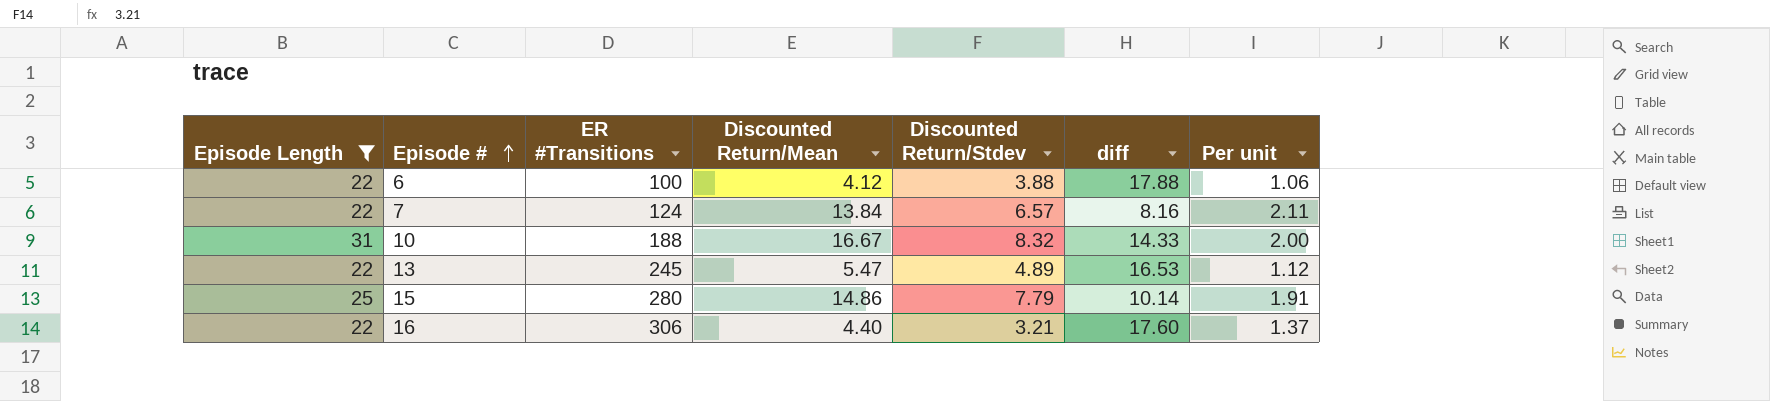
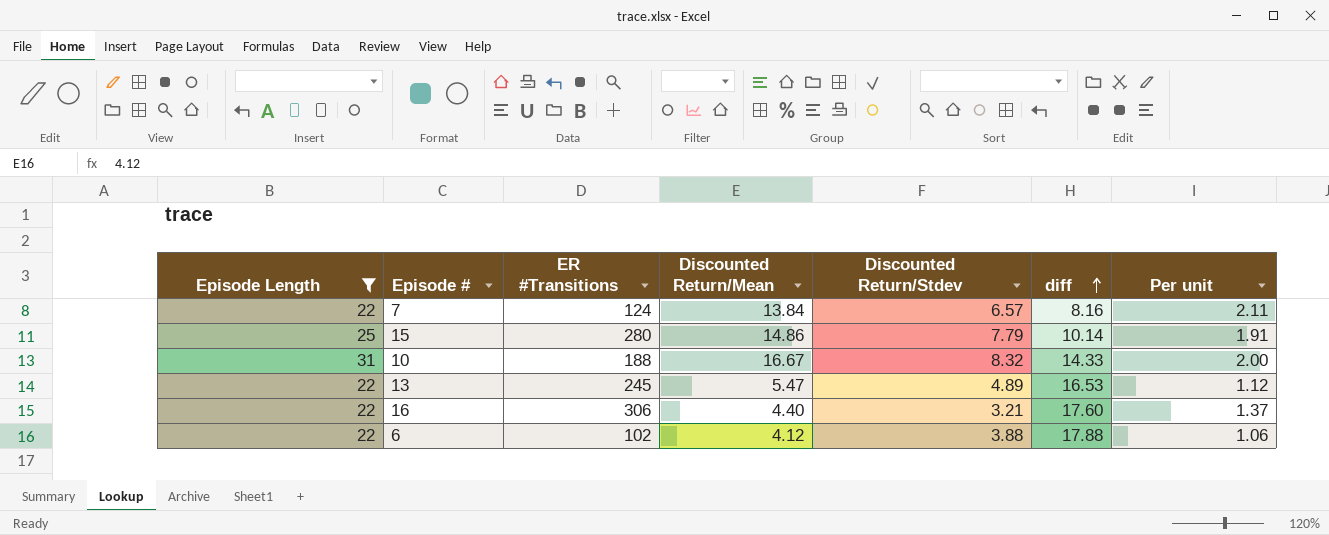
row order: Episode # ascending -> diff ascending
6 | ER #Transitions: 100 -> 102

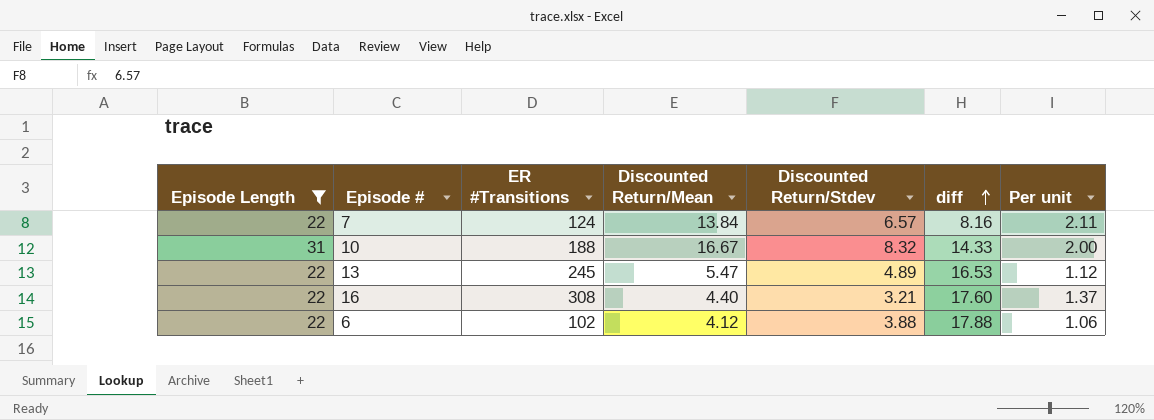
row 15: 25 | 280 | 14.86 | 7.79 | 10.14 | 1.91 -> none
16 | ER #Transitions: 306 -> 308

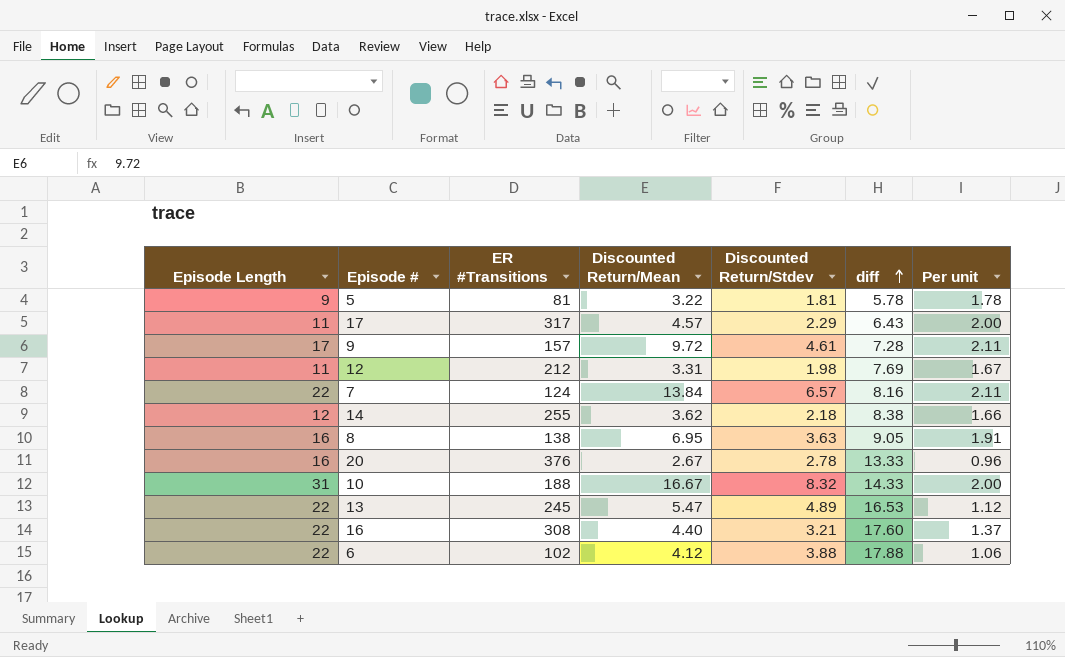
filter: Episode Length >= 22 -> none

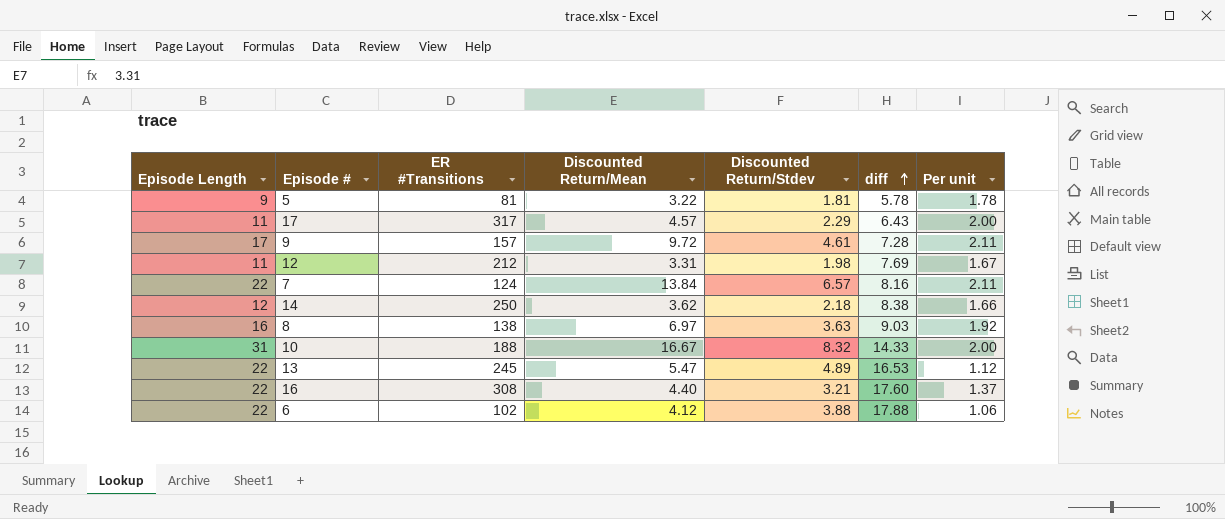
row 20: 16 | 376 | 2.67 | 2.78 | 13.33 | 0.96 -> none
14 | ER #Transitions: 255 -> 250
8 | Discounted Return/Mean: 6.95 -> 6.97
8 | diff: 9.05 -> 9.03
8 | Per unit: 1.91 -> 1.92

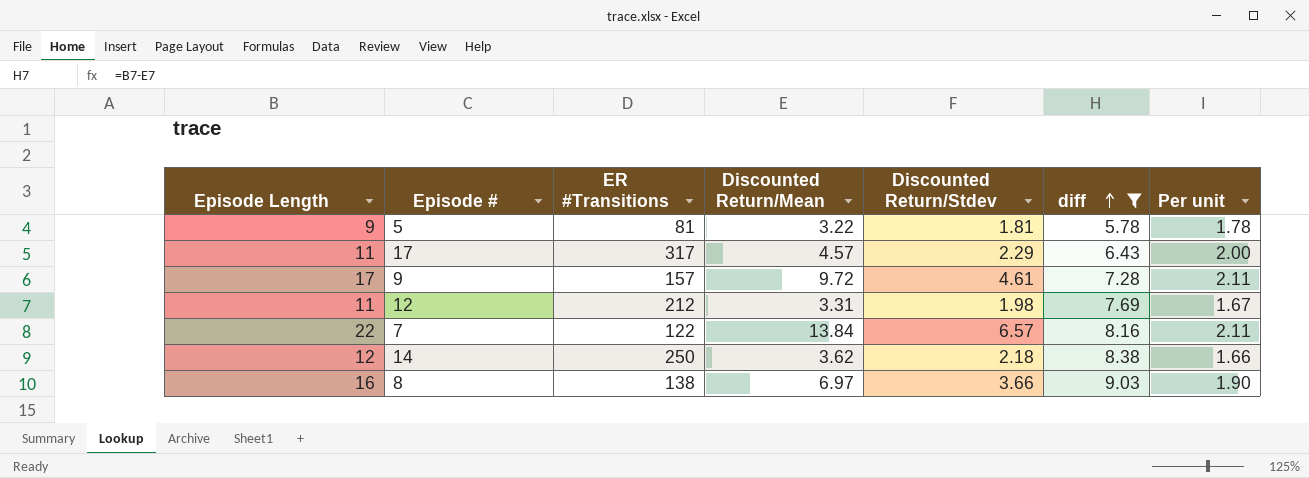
filter: none -> diff <= 9.03
7 | ER #Transitions: 124 -> 122
8 | Discounted Return/Stdev: 3.63 -> 3.66
8 | Per unit: 1.92 -> 1.90

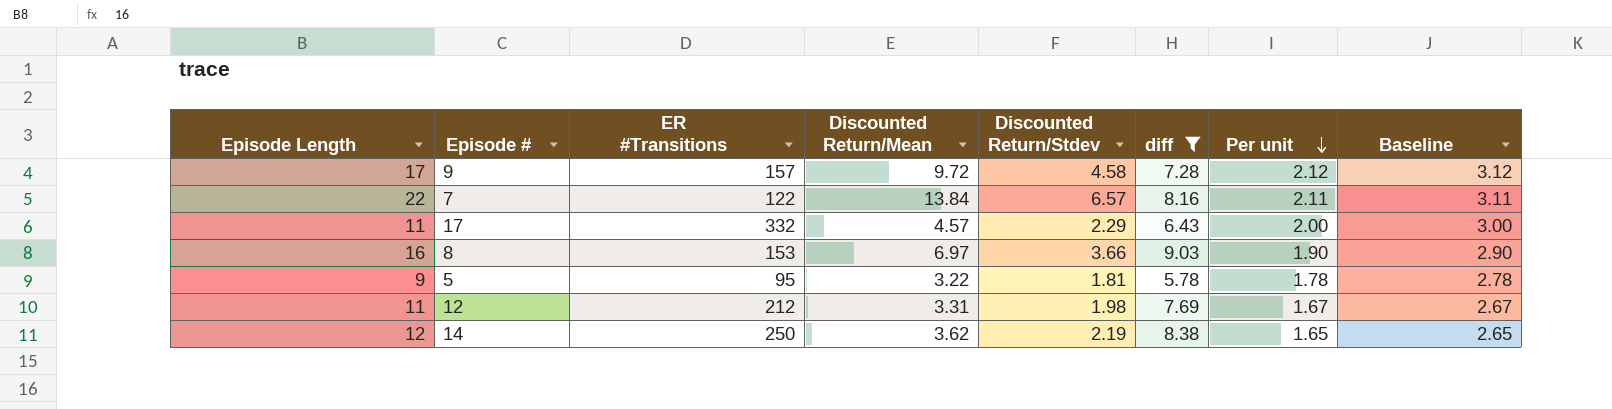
row order: diff ascending -> Per unit descending
column Baseline | formula: none -> [Per unit] + 1
9 | Discounted Return/Stdev: 4.61 -> 4.58
9 | Per unit: 2.11 -> 2.12
17 | ER #Transitions: 317 -> 332
8 | ER #Transitions: 138 -> 153
5 | ER #Transitions: 81 -> 95
14 | Discounted Return/Stdev: 2.18 -> 2.19
14 | Per unit: 1.66 -> 1.65

